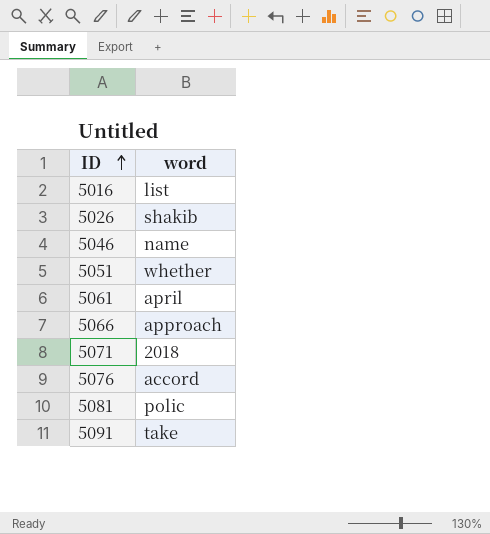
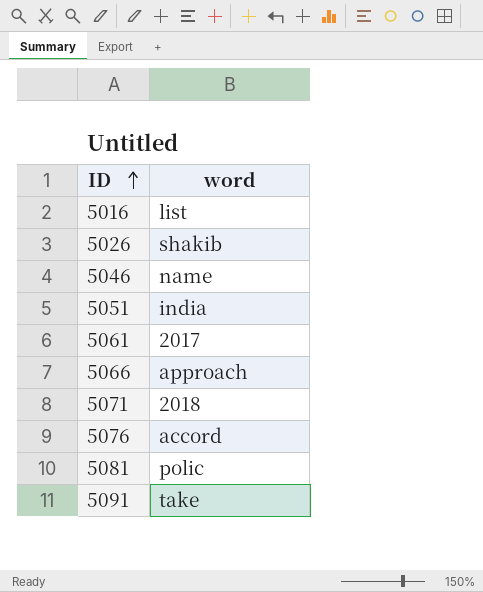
5051 | word: whether -> india
5061 | word: april -> 2017

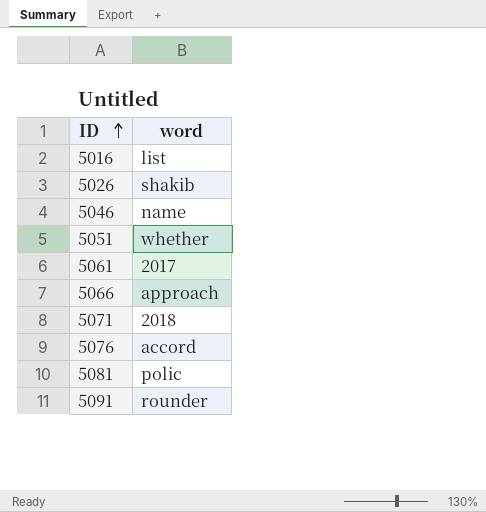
5051 | word: india -> whether
5091 | word: take -> rounder

